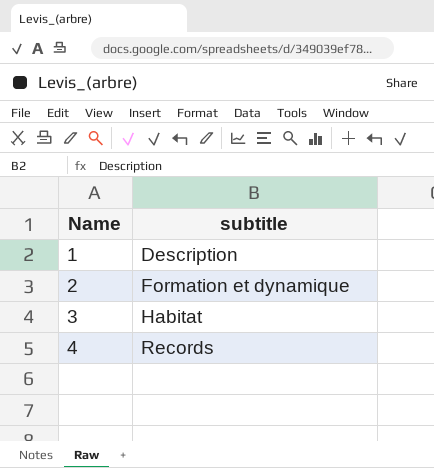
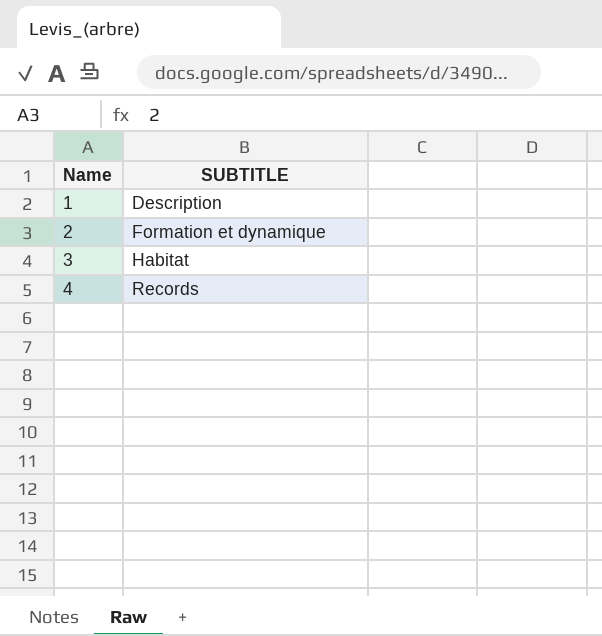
column name: subtitle -> SUBTITLE

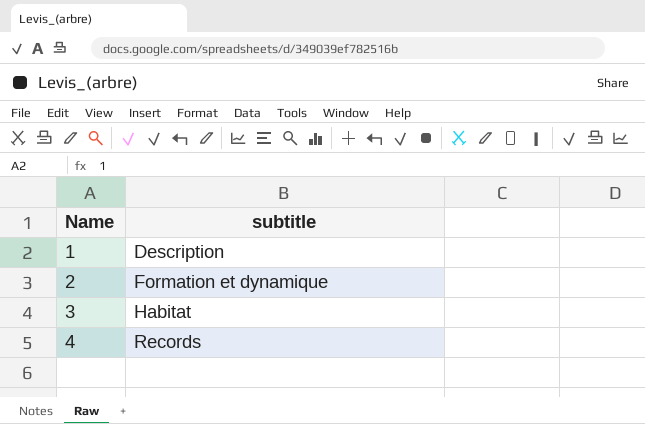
column name: SUBTITLE -> subtitle

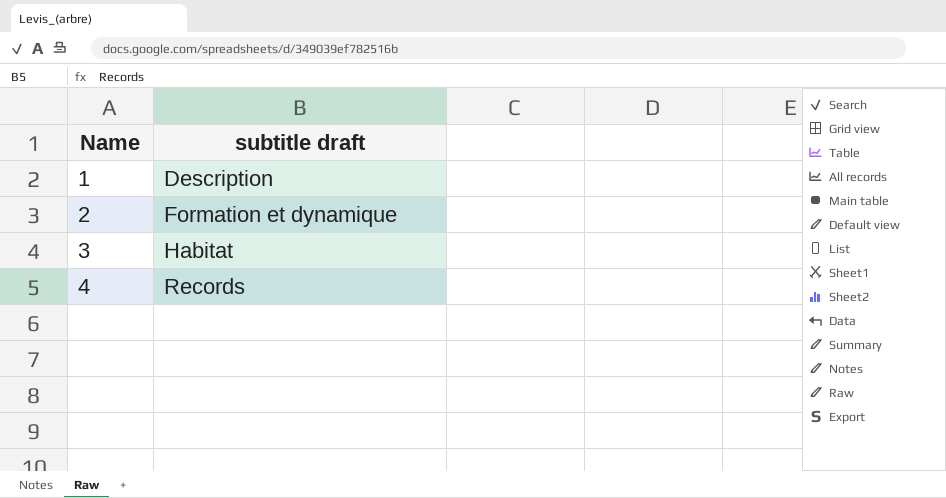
column name: subtitle -> subtitle draft

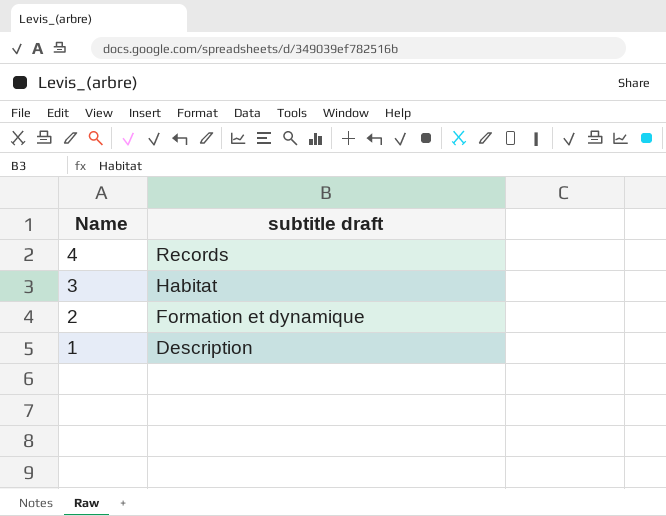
row order: Name ascending -> Name descending

